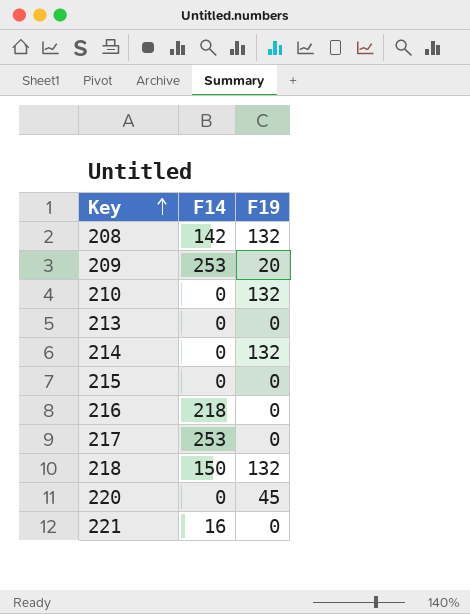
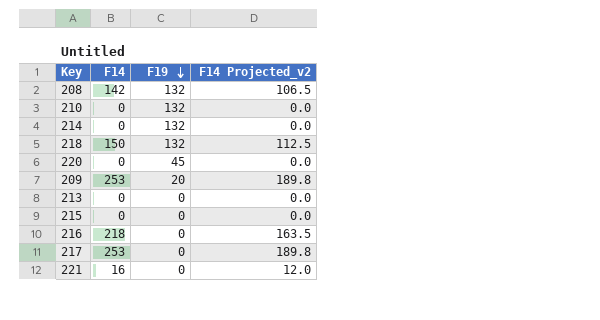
row order: Key ascending -> F19 descending
column F14 Projected_v2 | formula: none -> [F14] * 0.75

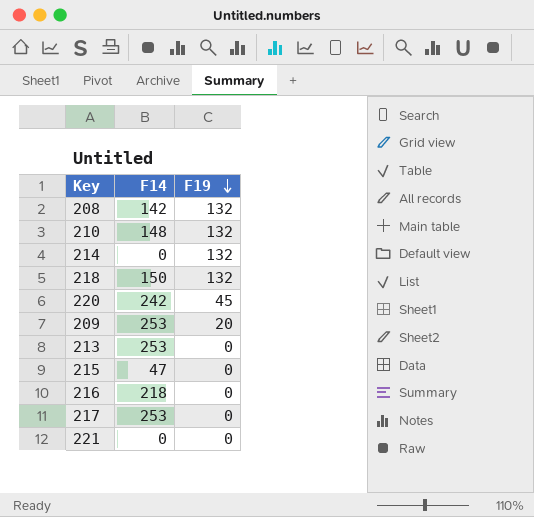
column F14 Projected_v2 | formula: [F14] * 0.75 -> none
210 | F14: 0 -> 148
220 | F14: 0 -> 242
213 | F14: 0 -> 253
215 | F14: 0 -> 47
221 | F14: 16 -> 0

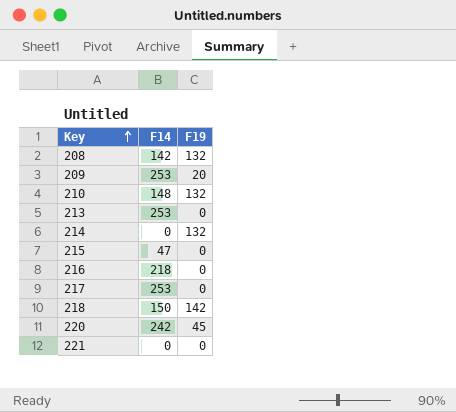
row order: F19 descending -> Key ascending
218 | F19: 132 -> 142

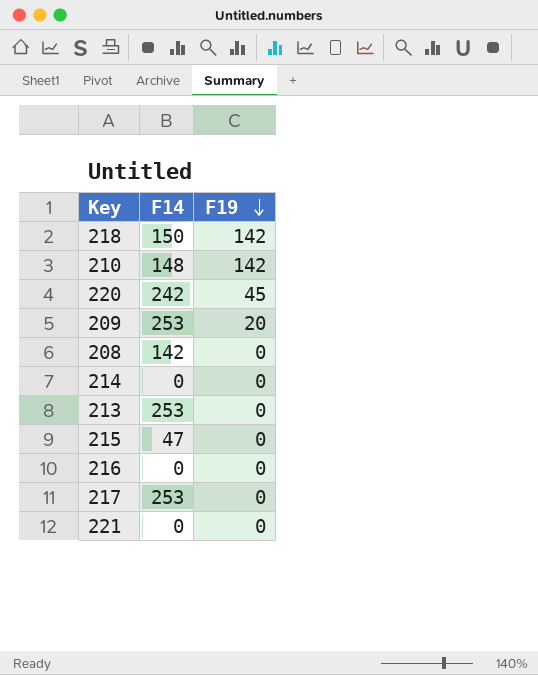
row order: Key ascending -> F19 descending
210 | F19: 132 -> 142
208 | F19: 132 -> 0
214 | F19: 132 -> 0
216 | F14: 218 -> 0

